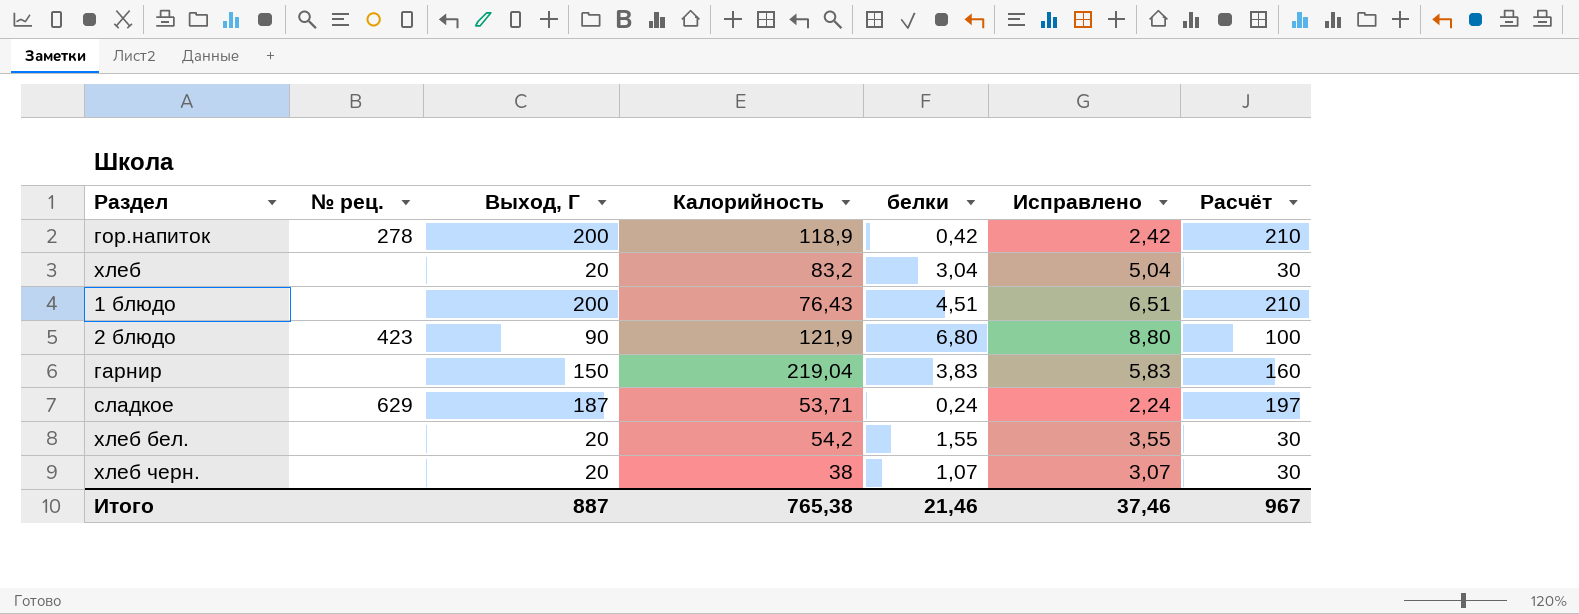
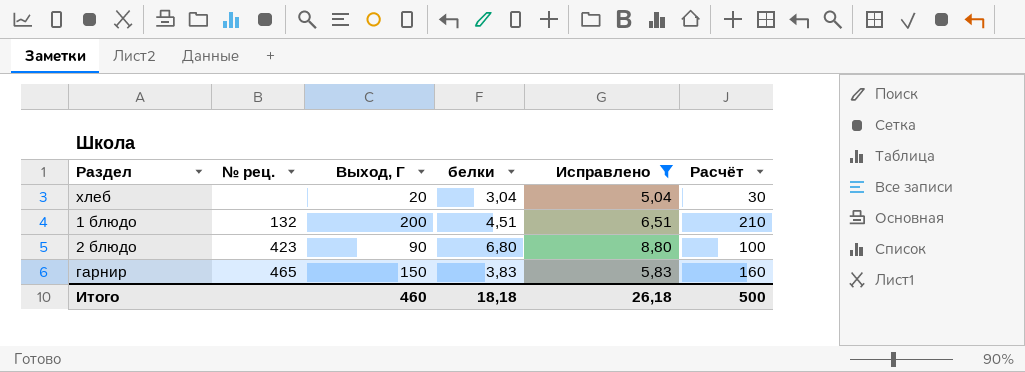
filter: none -> Исправлено >= 5,04
column Калорийность | position: 4 -> none
1 блюдо | № рец.: none -> 132
гарнир | № рец.: none -> 465
Итого | Выход, Г: 887 -> 460
Итого | белки: 21,46 -> 18,18
Итого | Исправлено: 37,46 -> 26,18
Итого | Расчёт: 967 -> 500

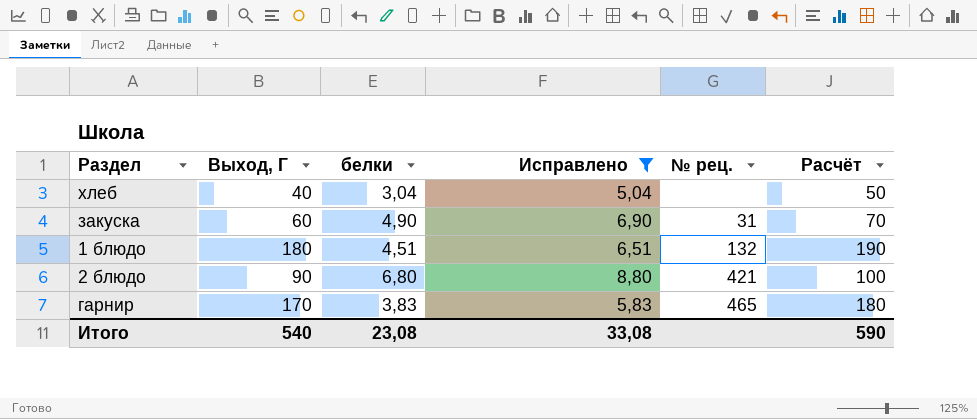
column № рец. | position: 2 -> 5
хлеб | Выход, Г: 20 -> 40
хлеб | Расчёт: 30 -> 50
row закуска: none -> 60 | 4,90 | 6,90 | 31 | 70
1 блюдо | Выход, Г: 200 -> 180
1 блюдо | Расчёт: 210 -> 190
2 блюдо | № рец.: 423 -> 421
гарнир | Выход, Г: 150 -> 170
гарнир | Расчёт: 160 -> 180
Итого | Выход, Г: 460 -> 540
Итого | белки: 18,18 -> 23,08
Итого | Исправлено: 26,18 -> 33,08
Итого | Расчёт: 500 -> 590

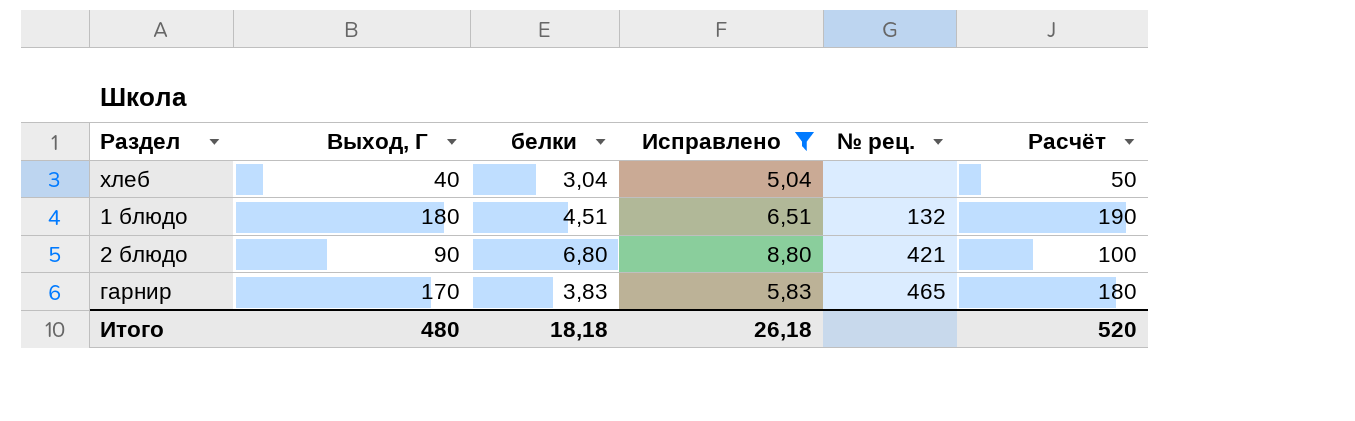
row закуска: 60 | 4,90 | 6,90 | 31 | 70 -> none
Итого | Выход, Г: 540 -> 480
Итого | белки: 23,08 -> 18,18
Итого | Исправлено: 33,08 -> 26,18
Итого | Расчёт: 590 -> 520

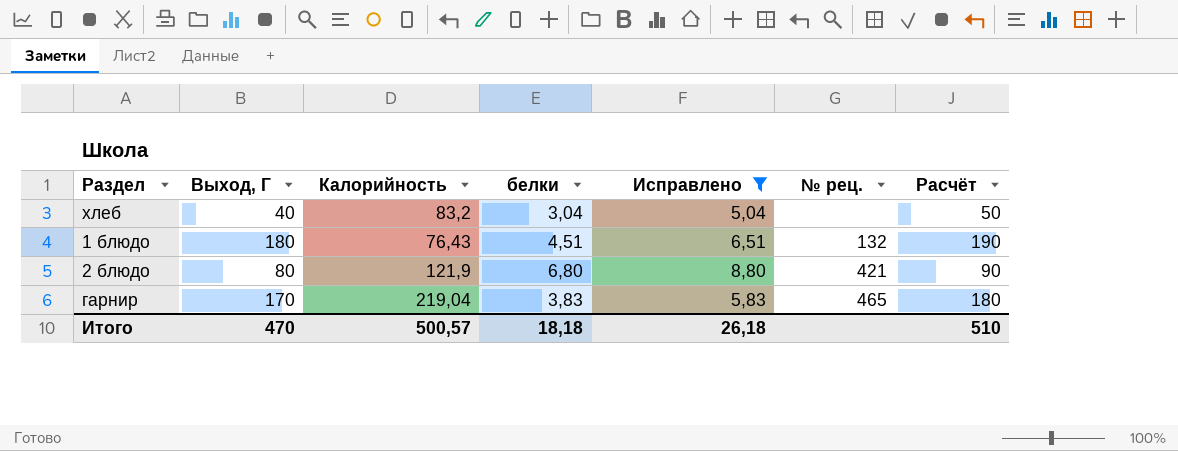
column Калорийность | position: none -> 3
2 блюдо | Выход, Г: 90 -> 80
2 блюдо | Расчёт: 100 -> 90
Итого | Выход, Г: 480 -> 470
Итого | Расчёт: 520 -> 510

